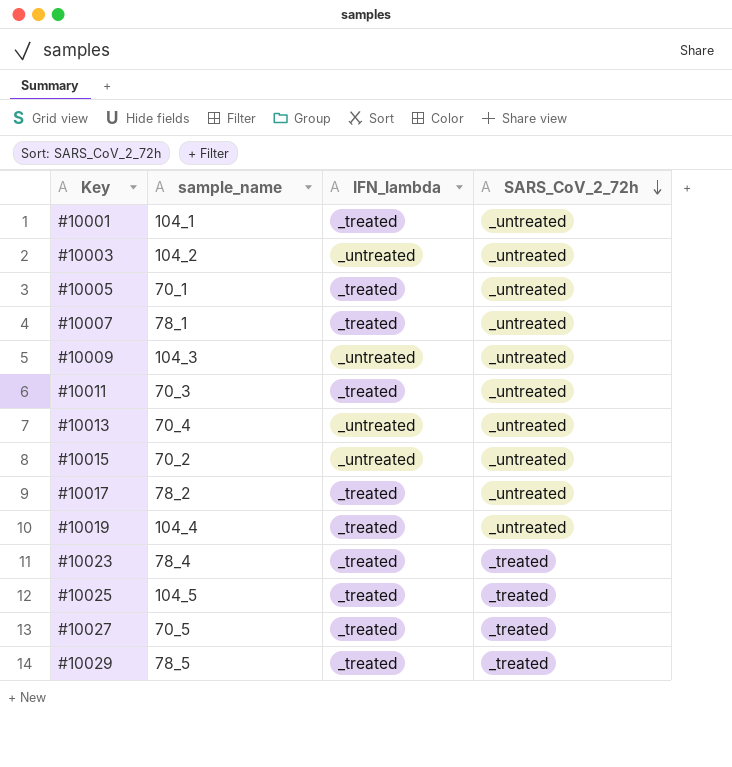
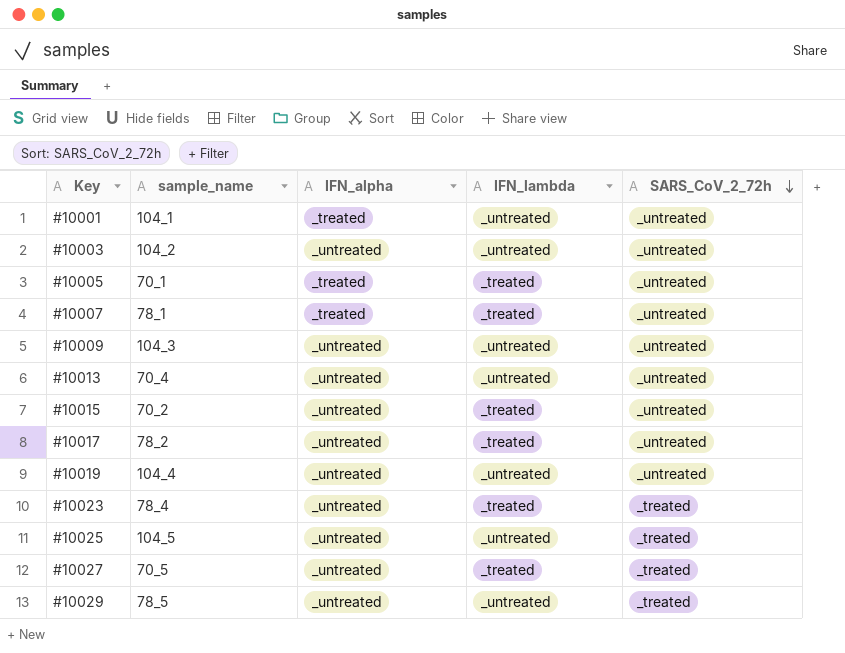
column IFN_alpha | position: none -> 3
row #10011: 70_3 | _treated | _untreated -> none
#10001 | IFN_lambda: _treated -> _untreated
#10015 | IFN_lambda: _untreated -> _treated
#10019 | IFN_lambda: _treated -> _untreated
#10025 | IFN_lambda: _treated -> _untreated
#10029 | IFN_lambda: _treated -> _untreated

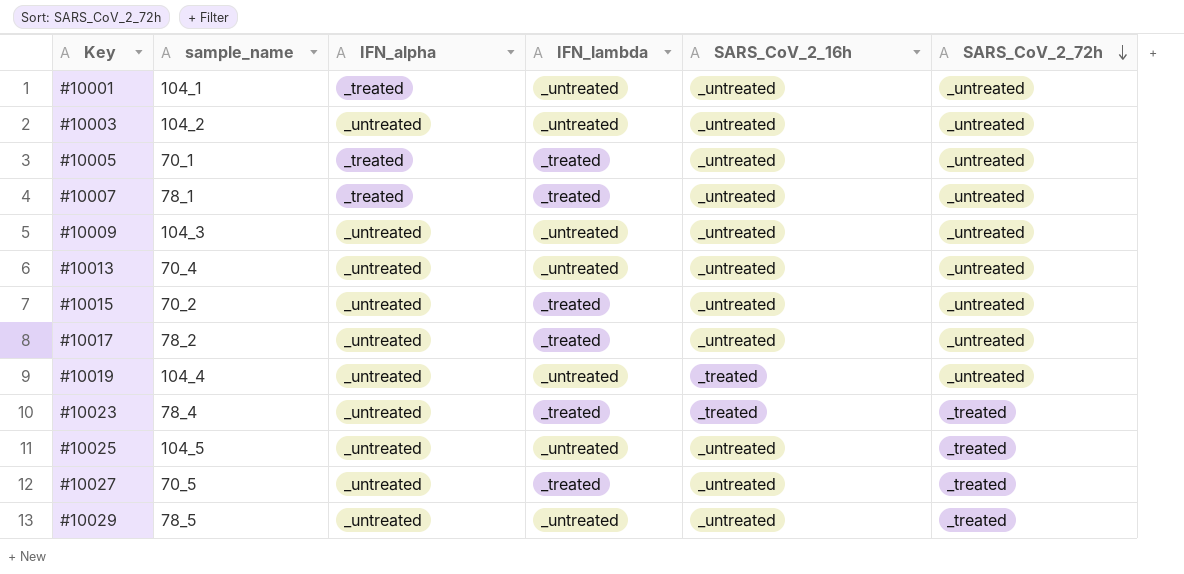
column SARS_CoV_2_16h | position: none -> 5

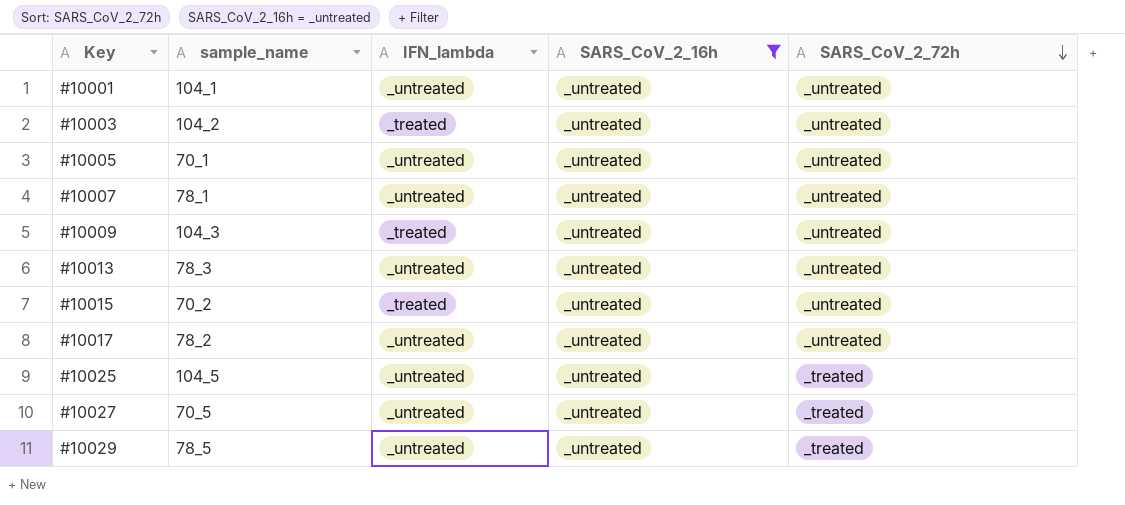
filter: none -> SARS_CoV_2_16h = _untreated
column IFN_alpha | position: 3 -> none
#10003 | IFN_lambda: _untreated -> _treated
#10005 | IFN_lambda: _treated -> _untreated
#10007 | IFN_lambda: _treated -> _untreated
#10009 | IFN_lambda: _untreated -> _treated
#10013 | sample_name: 70_4 -> 78_3
#10017 | IFN_lambda: _treated -> _untreated
#10027 | IFN_lambda: _treated -> _untreated

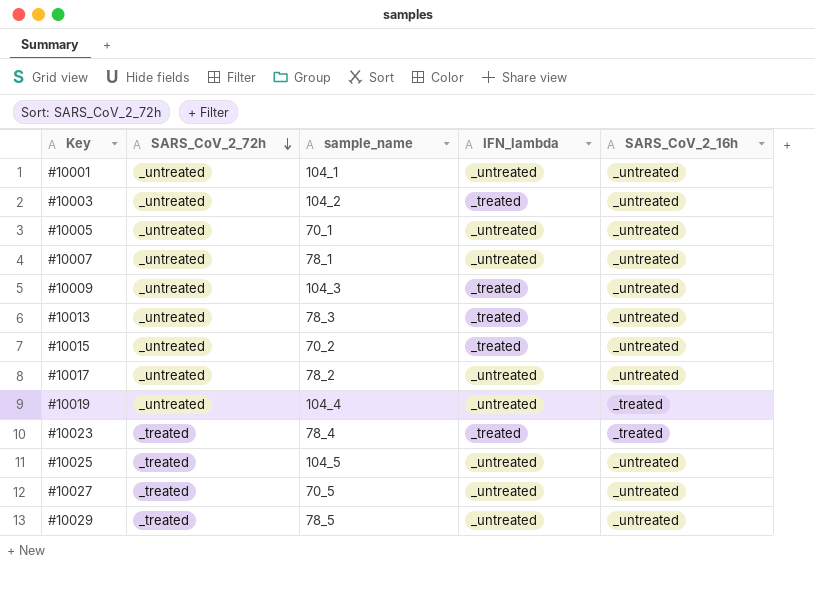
filter: SARS_CoV_2_16h = _untreated -> none
column SARS_CoV_2_72h | position: 5 -> 2
#10013 | IFN_lambda: _untreated -> _treated

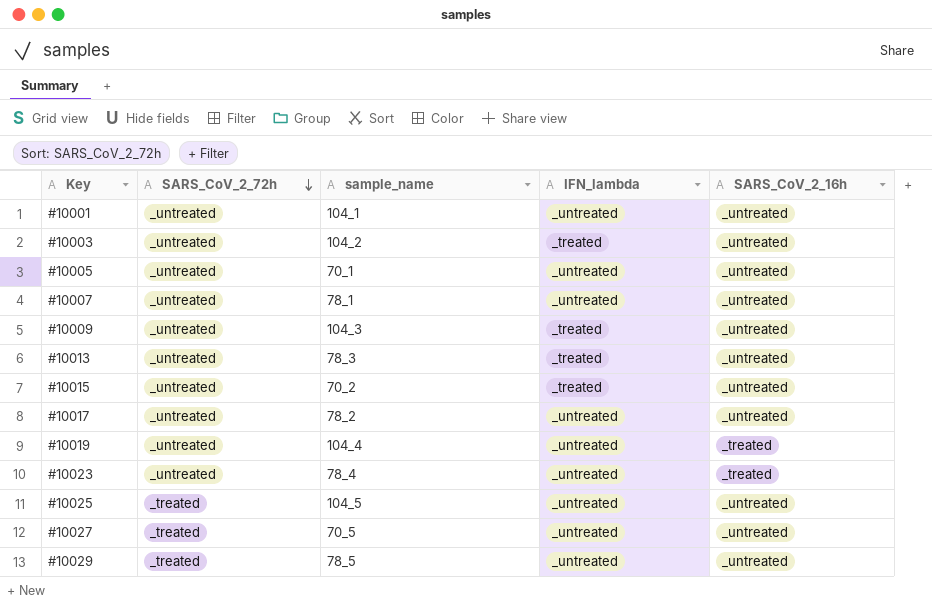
#10023 | SARS_CoV_2_72h: _treated -> _untreated
#10023 | IFN_lambda: _treated -> _untreated

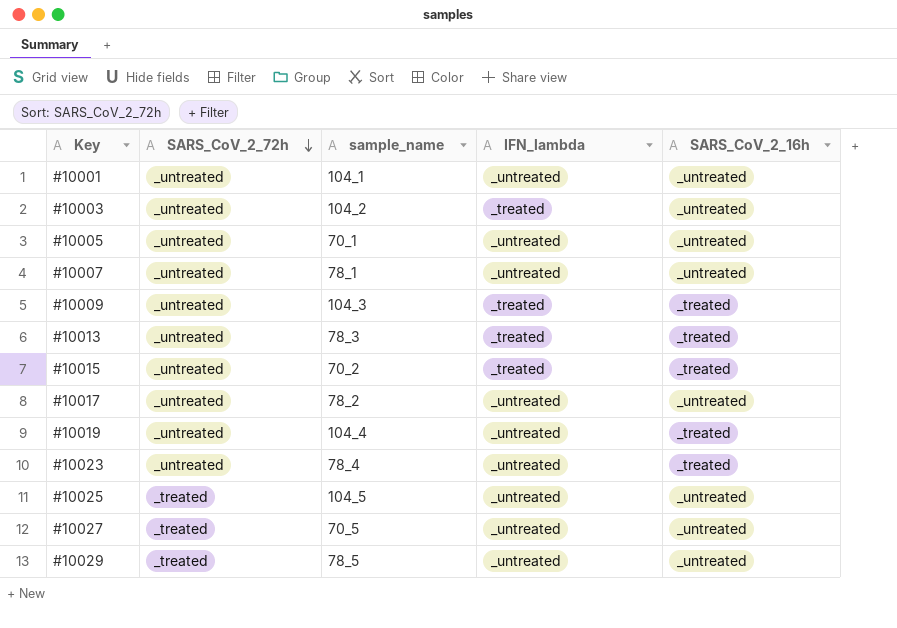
#10009 | SARS_CoV_2_16h: _untreated -> _treated
#10013 | SARS_CoV_2_16h: _untreated -> _treated
#10015 | SARS_CoV_2_16h: _untreated -> _treated

